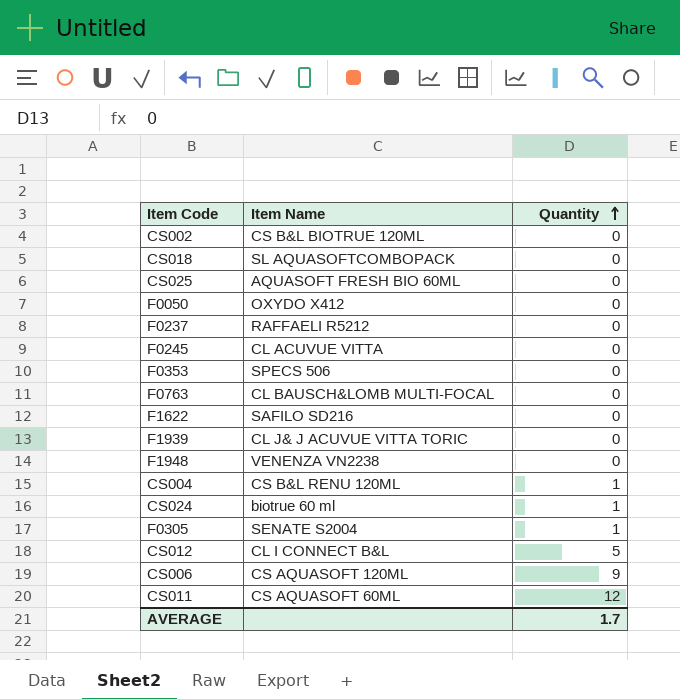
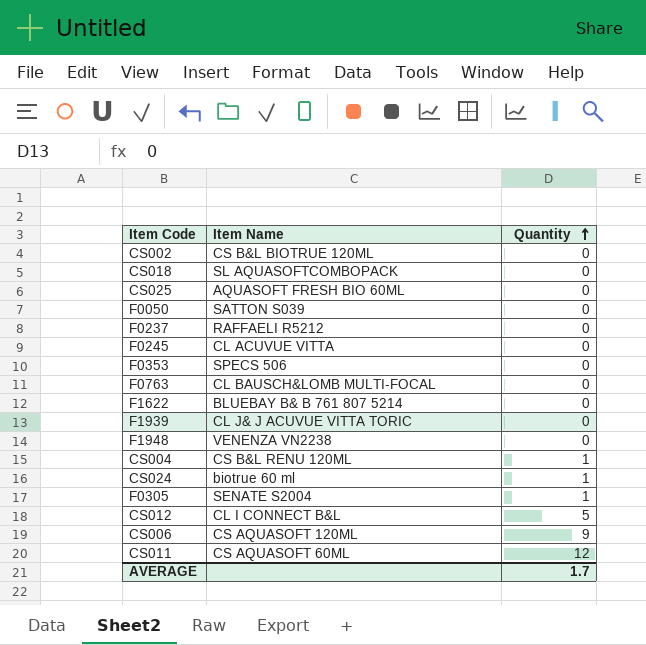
F0050 | Item Name: OXYDO X412 -> SATTON S039
F1622 | Item Name: SAFILO SD216 -> BLUEBAY B& B 761 807 5214

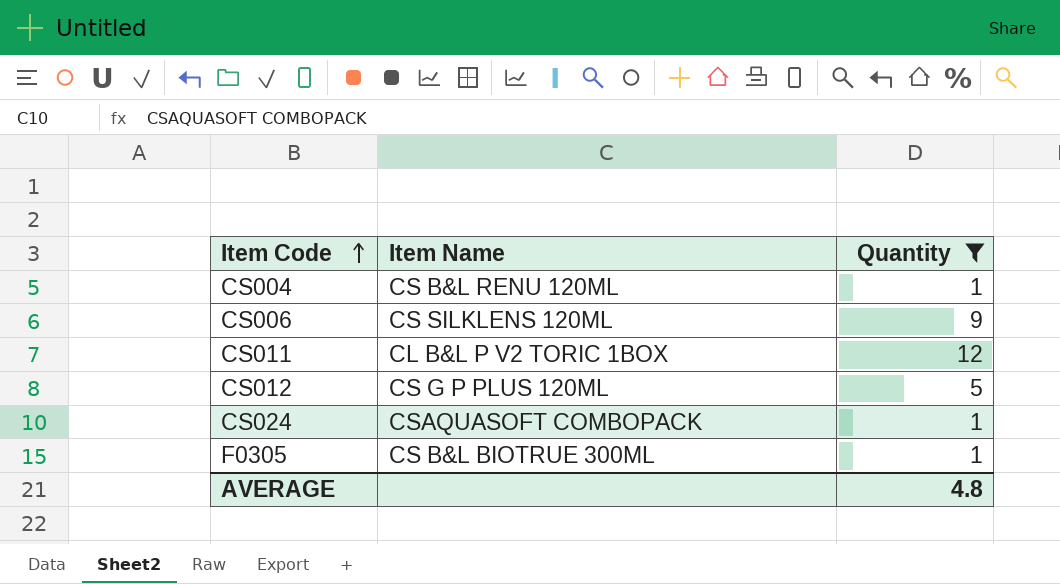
filter: none -> Quantity != 0
row order: Quantity ascending -> Item Code ascending
CS006 | Item Name: CS AQUASOFT 120ML -> CS SILKLENS 120ML
CS011 | Item Name: CS AQUASOFT 60ML -> CL B&L P V2 TORIC 1BOX
CS012 | Item Name: CL I CONNECT B&L -> CS G P PLUS 120ML
CS024 | Item Name: biotrue 60 ml -> CSAQUASOFT COMBOPACK
F0305 | Item Name: SENATE S2004 -> CS B&L BIOTRUE 300ML
AVERAGE | Quantity: 1.7 -> 4.8

